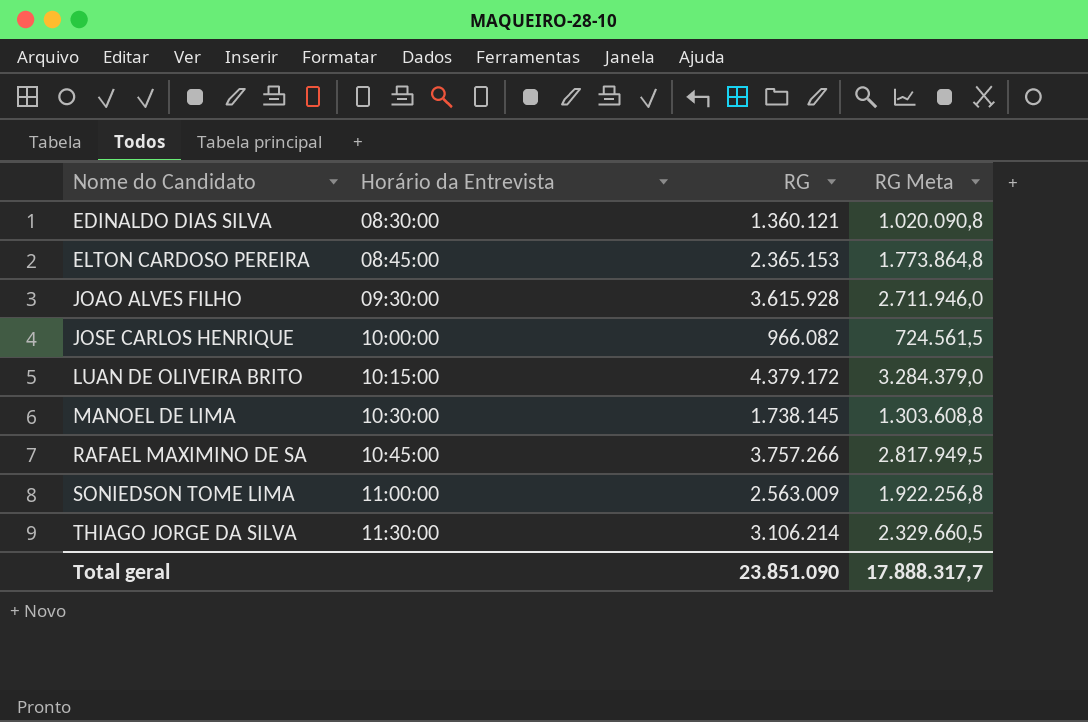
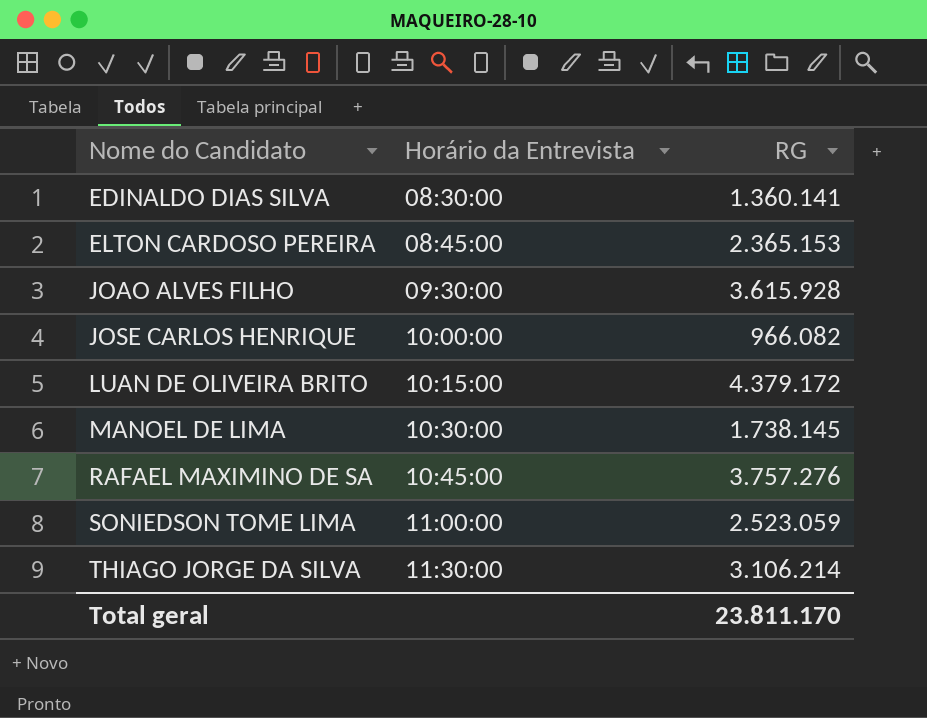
column RG Meta | formula: [RG] * 0,75 -> none
EDINALDO DIAS SILVA | RG: 1.360.121 -> 1.360.141
RAFAEL MAXIMINO DE SA | RG: 3.757.266 -> 3.757.276
SONIEDSON TOME LIMA | RG: 2.563.009 -> 2.523.059
Total geral | RG: 23.851.090 -> 23.811.170

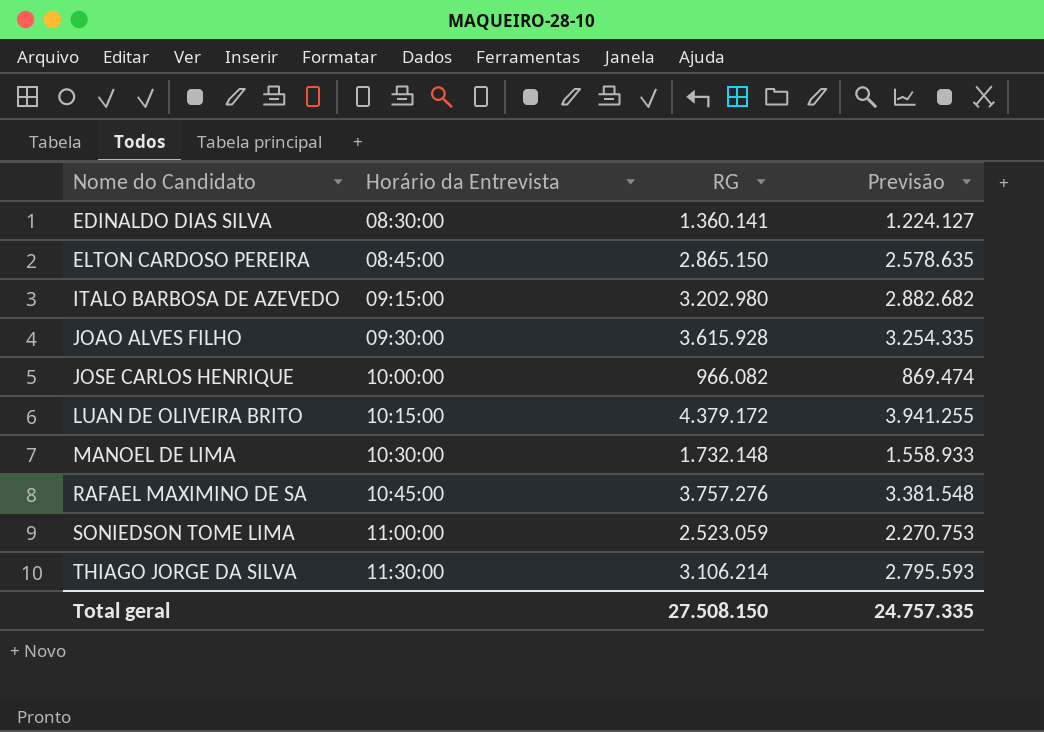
column Previsão | formula: none -> [RG] * 0,9
ELTON CARDOSO PEREIRA | RG: 2.365.153 -> 2.865.150
row ITALO BARBOSA DE AZEVEDO: none -> 09:15:00 | 3.202.980 | 2.882.682
MANOEL DE LIMA | RG: 1.738.145 -> 1.732.148
Total geral | RG: 23.811.170 -> 27.508.150

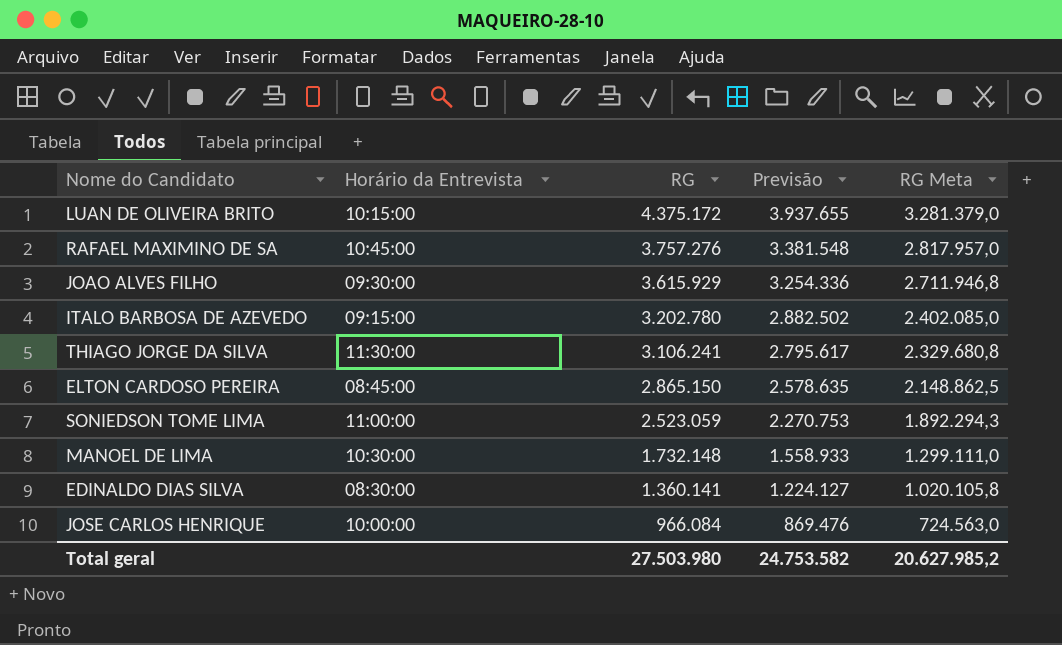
row order: Nome do Candidato ascending -> RG descending
column RG Meta | formula: none -> [RG] * 0,75
LUAN DE OLIVEIRA BRITO | RG: 4.379.172 -> 4.375.172
LUAN DE OLIVEIRA BRITO | Previsão: 3.941.255 -> 3.937.655
JOAO ALVES FILHO | RG: 3.615.928 -> 3.615.929
JOAO ALVES FILHO | Previsão: 3.254.335 -> 3.254.336
ITALO BARBOSA DE AZEVEDO | RG: 3.202.980 -> 3.202.780
ITALO BARBOSA DE AZEVEDO | Previsão: 2.882.682 -> 2.882.502
THIAGO JORGE DA SILVA | RG: 3.106.214 -> 3.106.241
THIAGO JORGE DA SILVA | Previsão: 2.795.593 -> 2.795.617
JOSE CARLOS HENRIQUE | RG: 966.082 -> 966.084
JOSE CARLOS HENRIQUE | Previsão: 869.474 -> 869.476
Total geral | RG: 27.508.150 -> 27.503.980
Total geral | Previsão: 24.757.335 -> 24.753.582

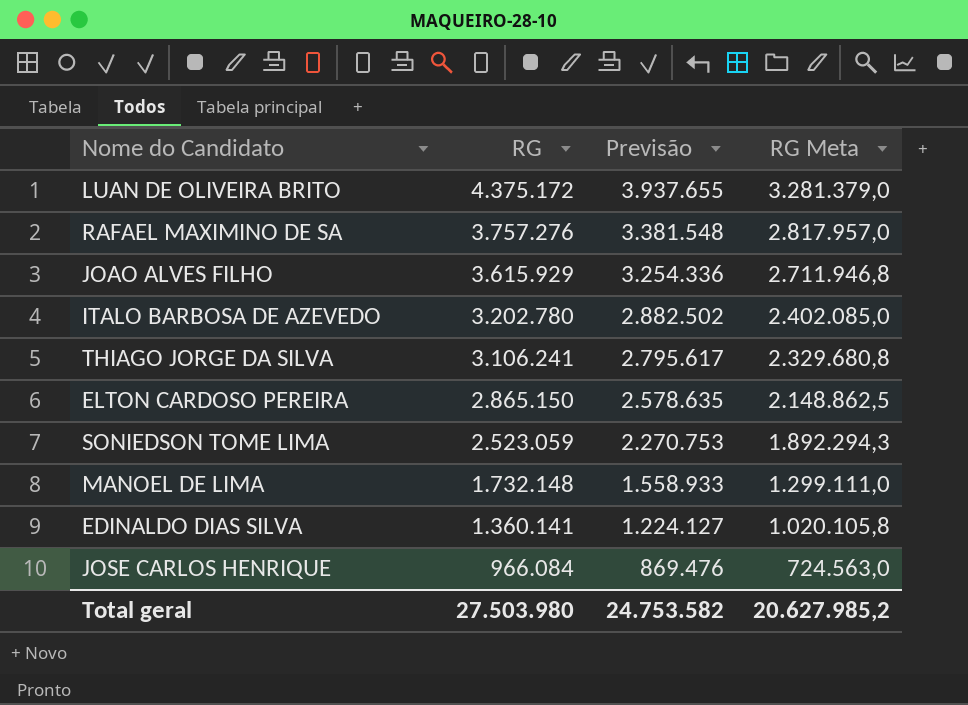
column Horário da Entrevista | position: 2 -> none

